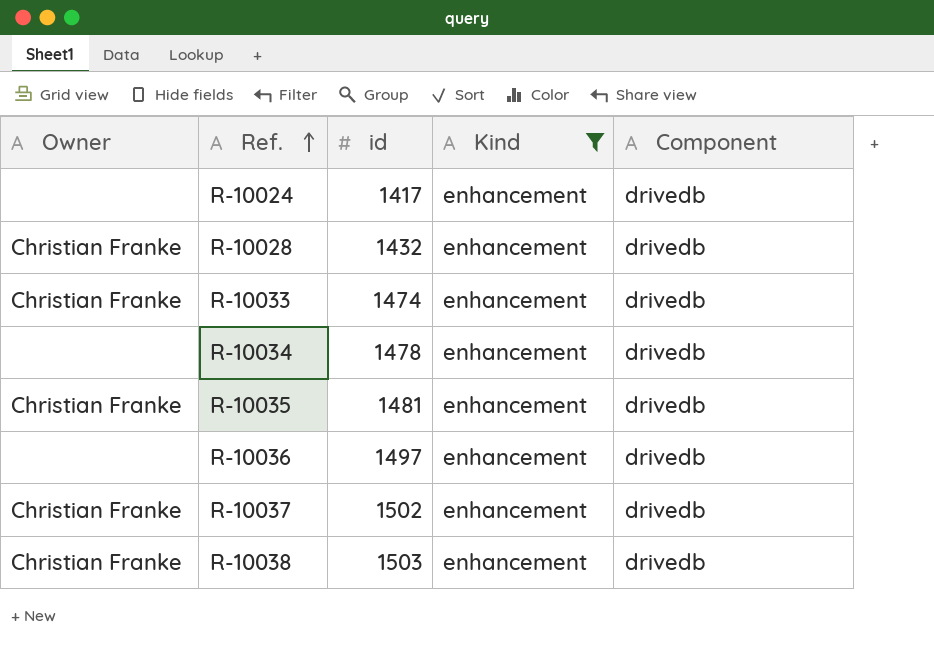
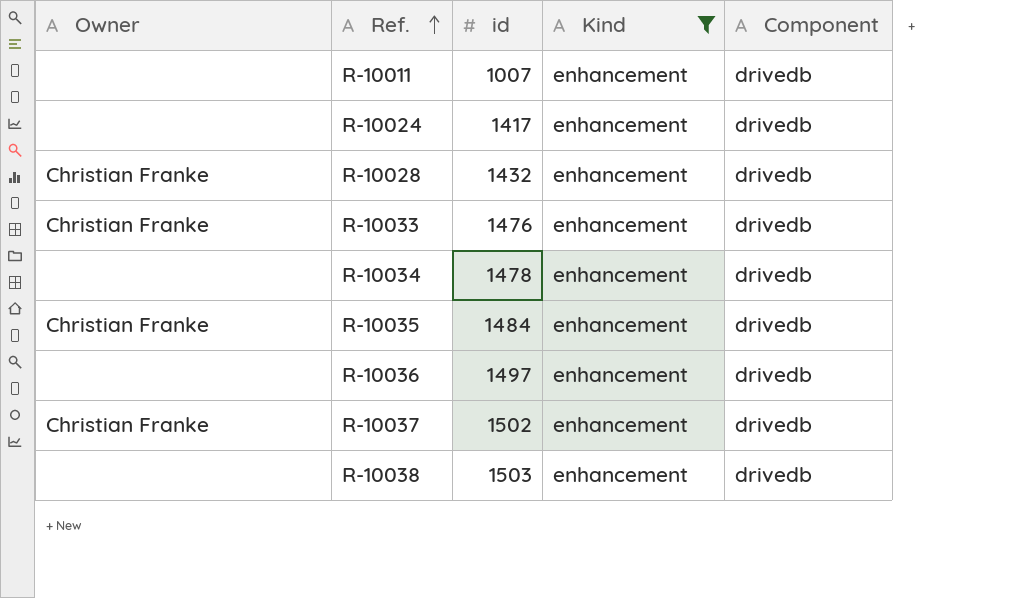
row R-10011: none -> none | 1007 | enhancement | drivedb
R-10033 | id: 1474 -> 1476
R-10035 | id: 1481 -> 1484
R-10038 | Owner: Christian Franke -> none

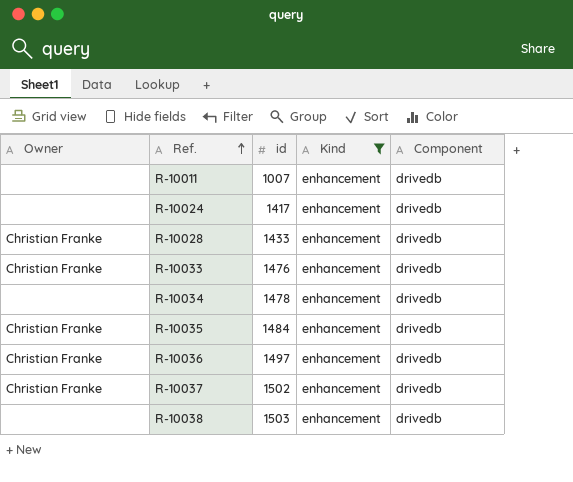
R-10028 | id: 1432 -> 1433
R-10036 | Owner: none -> Christian Franke

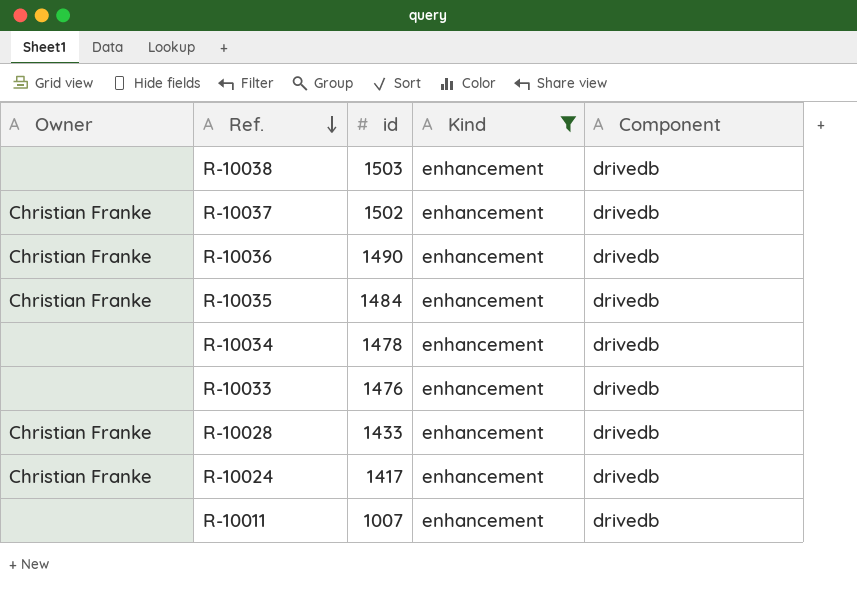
row order: Ref. ascending -> Ref. descending
R-10036 | id: 1497 -> 1490
R-10033 | Owner: Christian Franke -> none
R-10024 | Owner: none -> Christian Franke

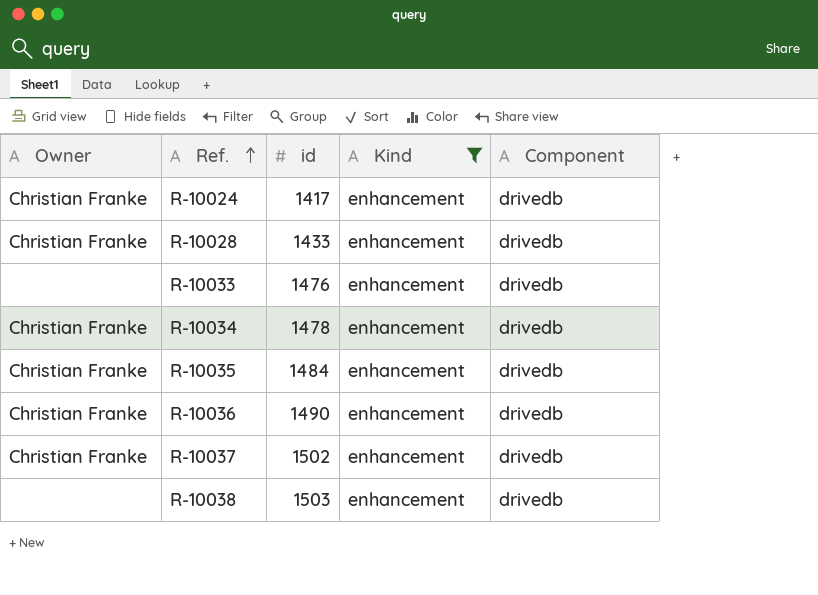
row order: Ref. descending -> Ref. ascending
row R-10011: none | 1007 | enhancement | drivedb -> none
R-10034 | Owner: none -> Christian Franke

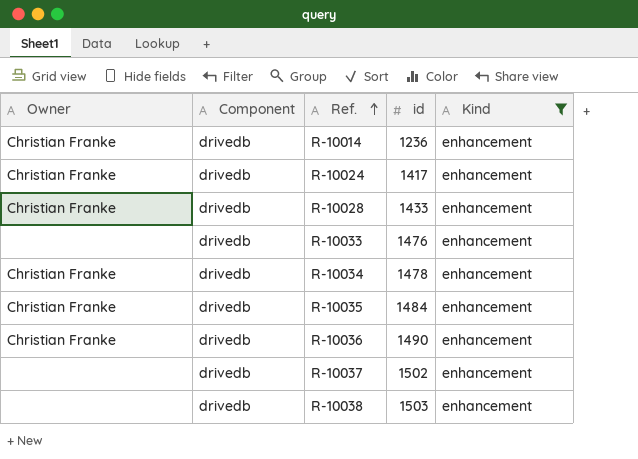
column Component | position: 5 -> 2
row R-10014: none -> Christian Franke | drivedb | 1236 | enhancement
R-10037 | Owner: Christian Franke -> none

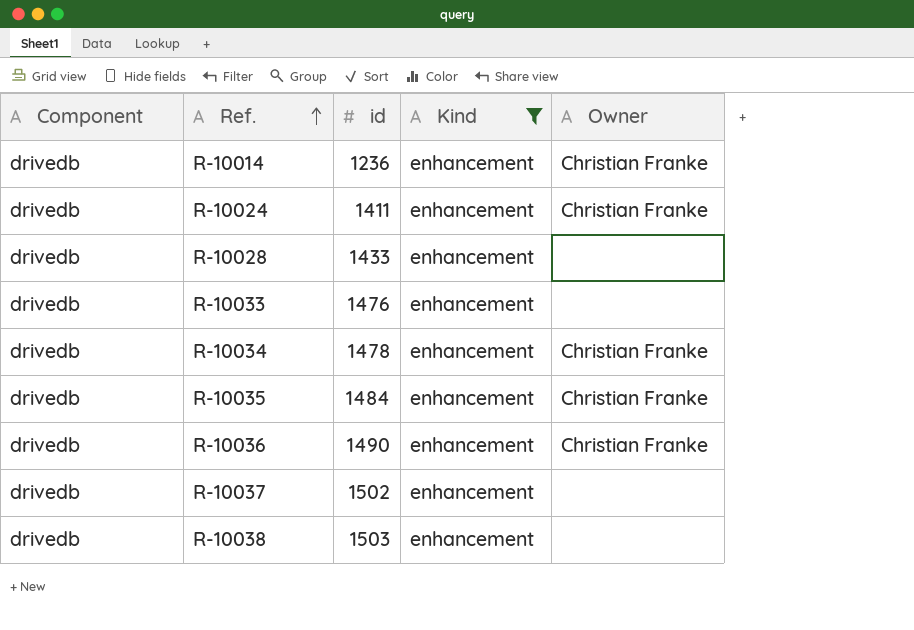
column Owner | position: 1 -> 5
R-10024 | id: 1417 -> 1411
R-10028 | Owner: Christian Franke -> none

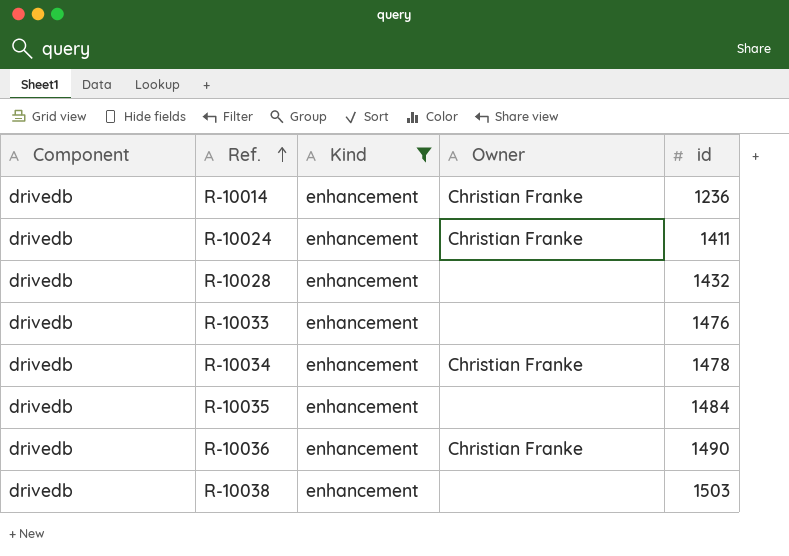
column id | position: 3 -> 5
row R-10037: drivedb | 1502 | enhancement | none -> none
R-10028 | id: 1433 -> 1432
R-10035 | Owner: Christian Franke -> none

